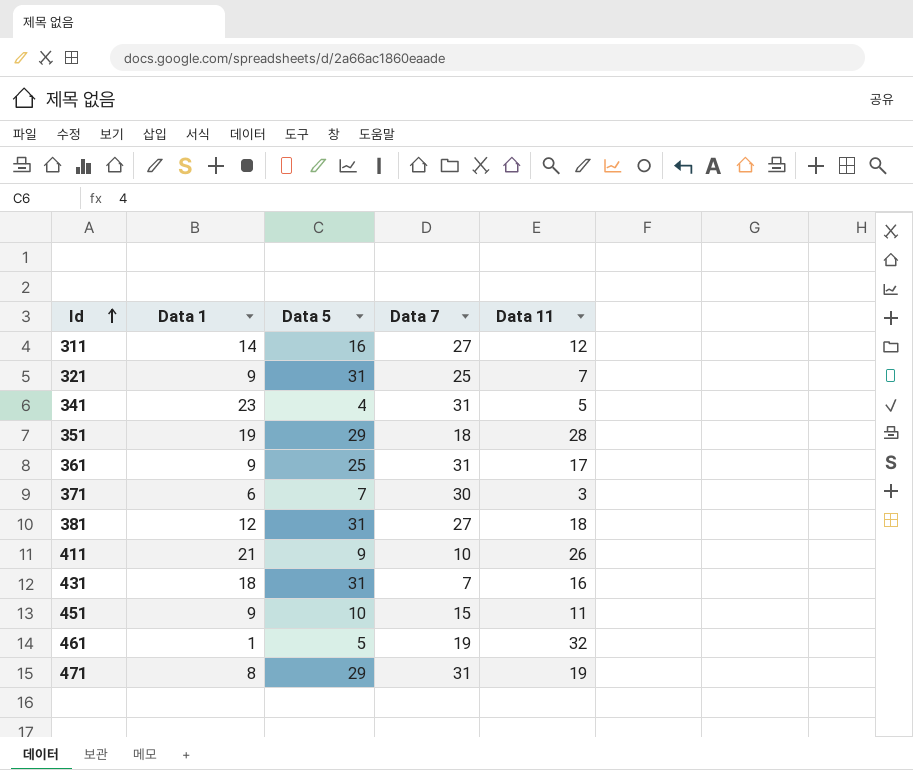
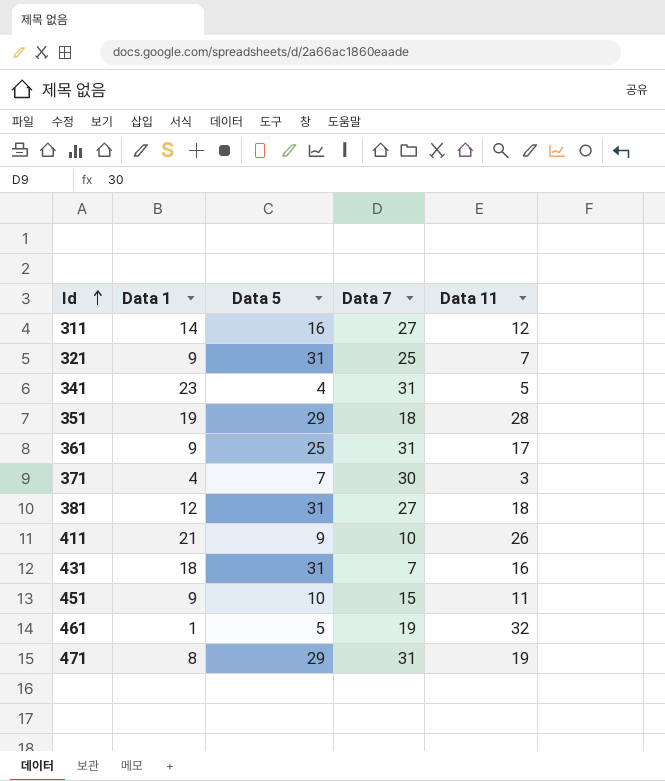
371 | Data 1: 6 -> 4

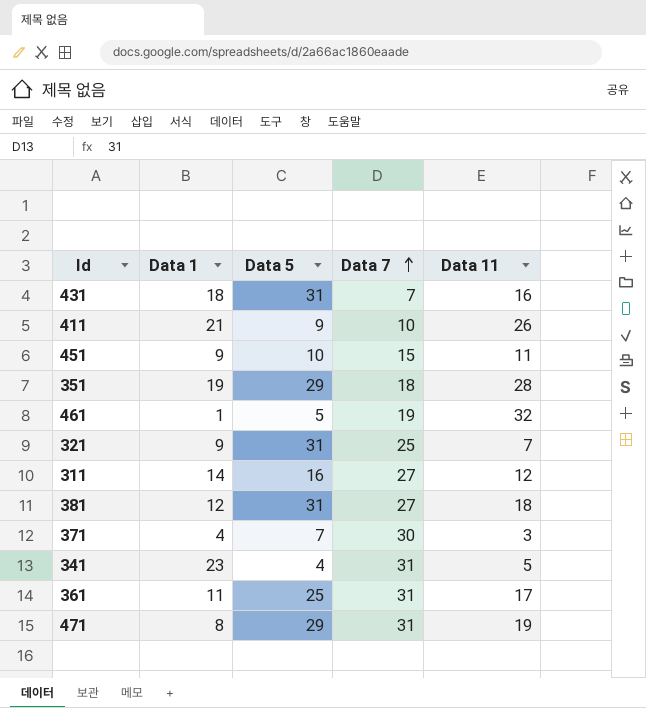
row order: Id ascending -> Data 7 ascending
361 | Data 1: 9 -> 11

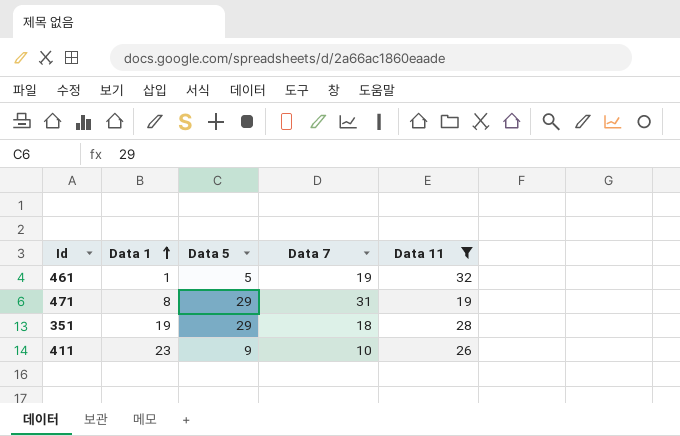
filter: none -> Data 11 >= 19
row order: Data 7 ascending -> Data 1 ascending
411 | Data 1: 21 -> 23

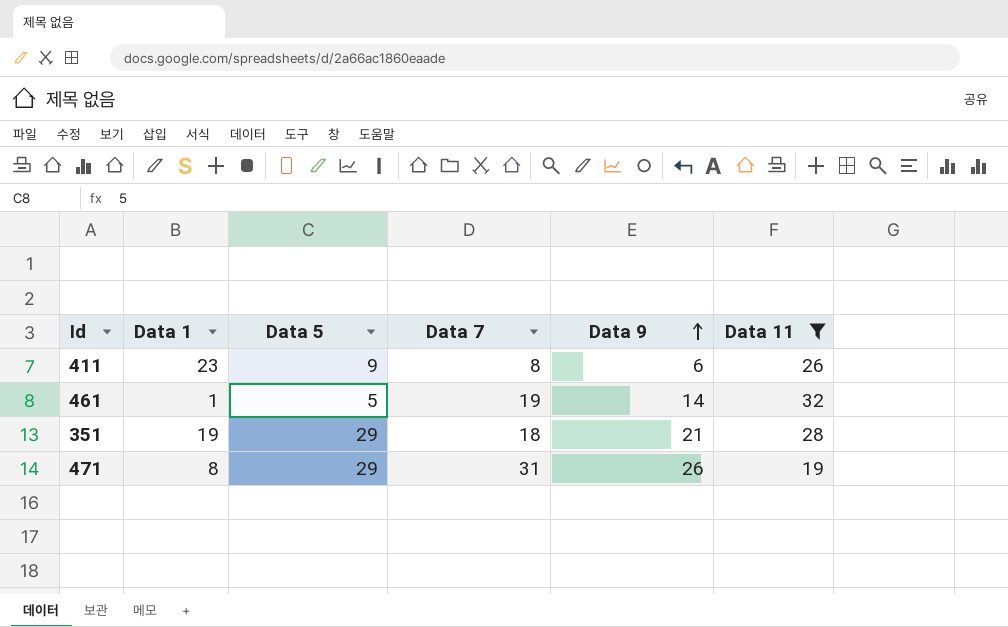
row order: Data 1 ascending -> Data 9 ascending
column Data 9 | position: none -> 5
411 | Data 7: 10 -> 8

